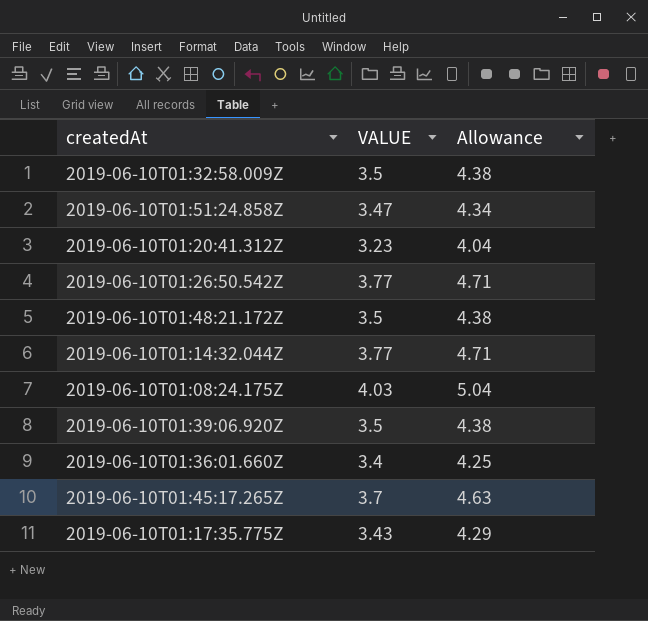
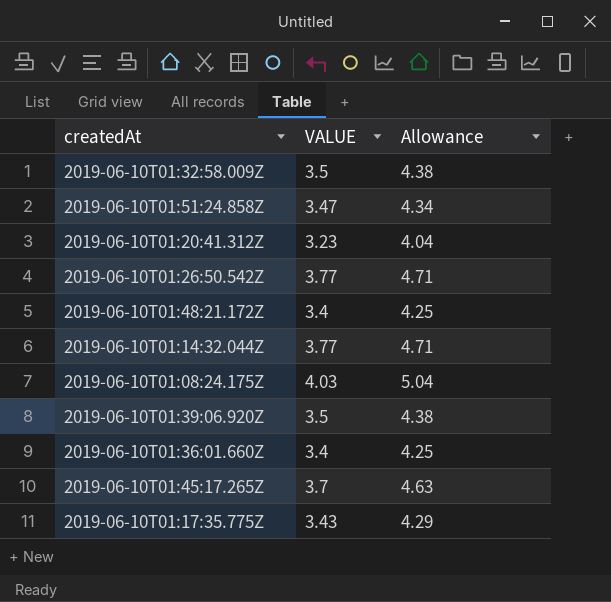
2019-06-10T01:48:21.172Z | VALUE: 3.5 -> 3.4
2019-06-10T01:48:21.172Z | Allowance: 4.38 -> 4.25

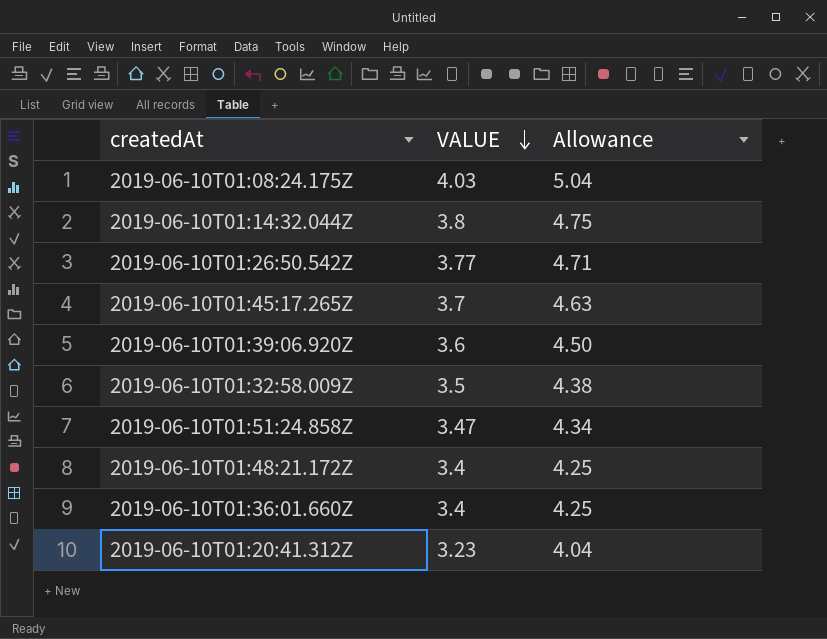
row order: none -> VALUE descending
row 2019-06-10T01:17:35.775Z: 3.43 | 4.29 -> none
2019-06-10T01:14:32.044Z | VALUE: 3.77 -> 3.8
2019-06-10T01:14:32.044Z | Allowance: 4.71 -> 4.75
2019-06-10T01:39:06.920Z | VALUE: 3.5 -> 3.6
2019-06-10T01:39:06.920Z | Allowance: 4.38 -> 4.50

